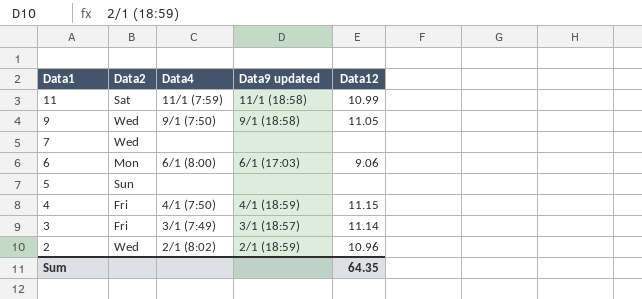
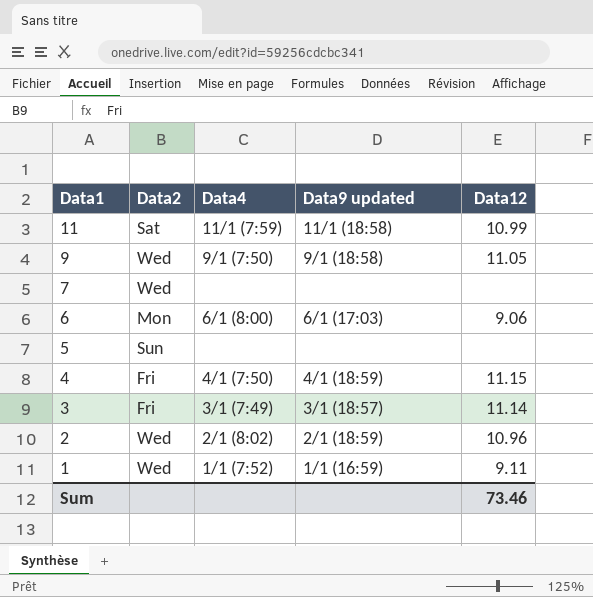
row 1: none -> Wed | 1/1 (7:52) | 1/1 (16:59) | 9.11
Sum | Data12: 64.35 -> 73.46

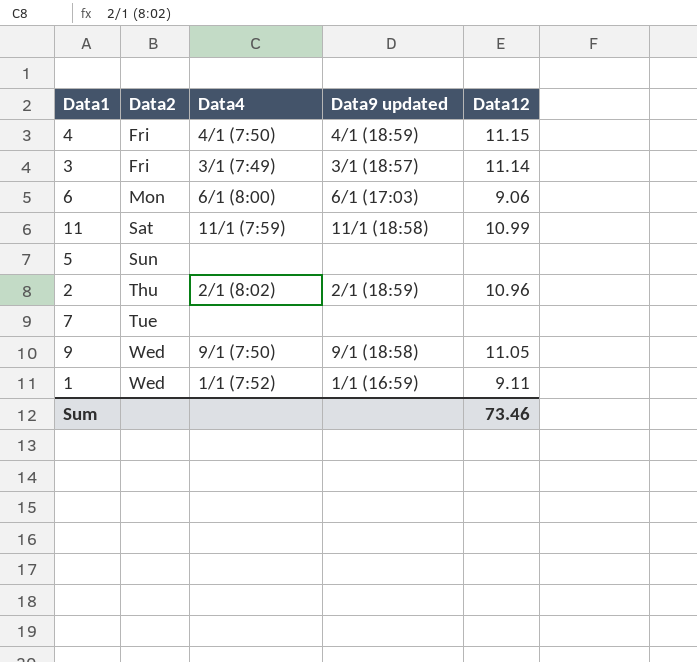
row order: Data1 descending -> Data2 ascending
2 | Data2: Wed -> Thu
7 | Data2: Wed -> Tue

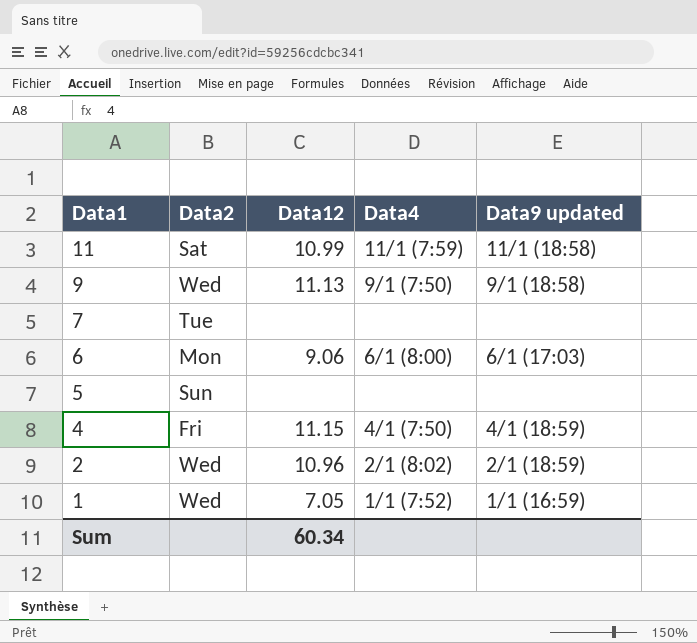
row order: Data2 ascending -> Data1 descending
column Data12 | position: 5 -> 3
row 3: Fri | 3/1 (7:49) | 3/1 (18:57) | 11.14 -> none
9 | Data12: 11.05 -> 11.13
2 | Data2: Thu -> Wed
1 | Data12: 9.11 -> 7.05
Sum | Data12: 73.46 -> 60.34

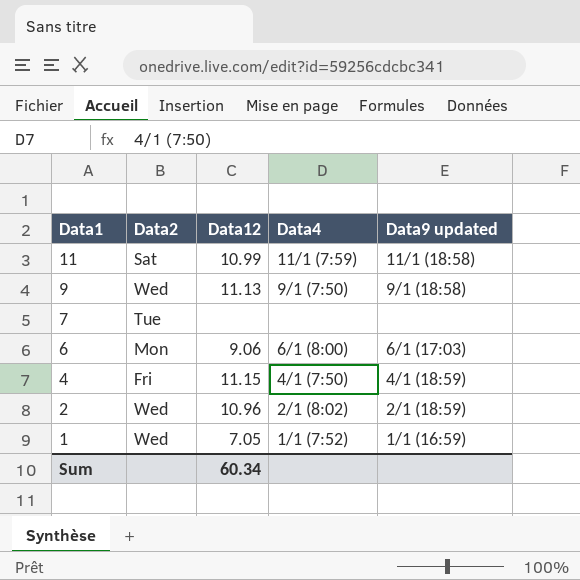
row 5: Sun | none | none | none -> none

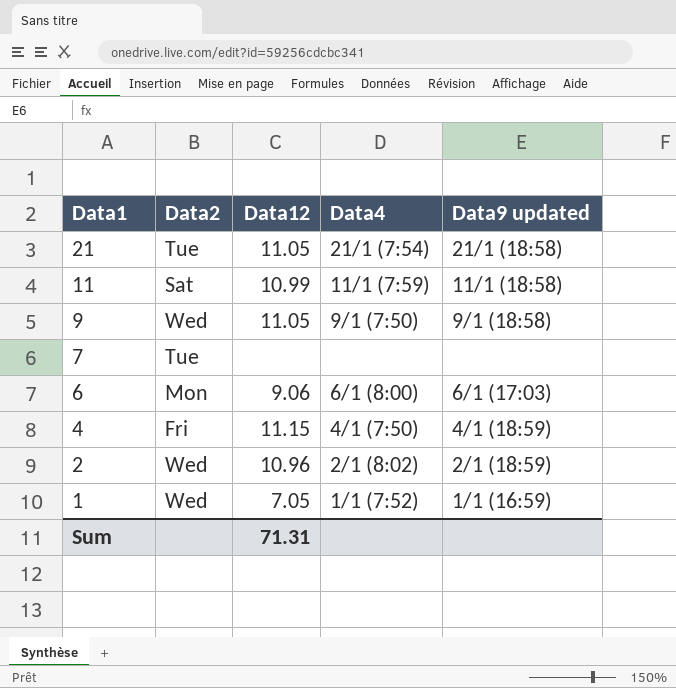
row 21: none -> Tue | 11.05 | 21/1 (7:54) | 21/1 (18:58)
9 | Data12: 11.13 -> 11.05
Sum | Data12: 60.34 -> 71.31

